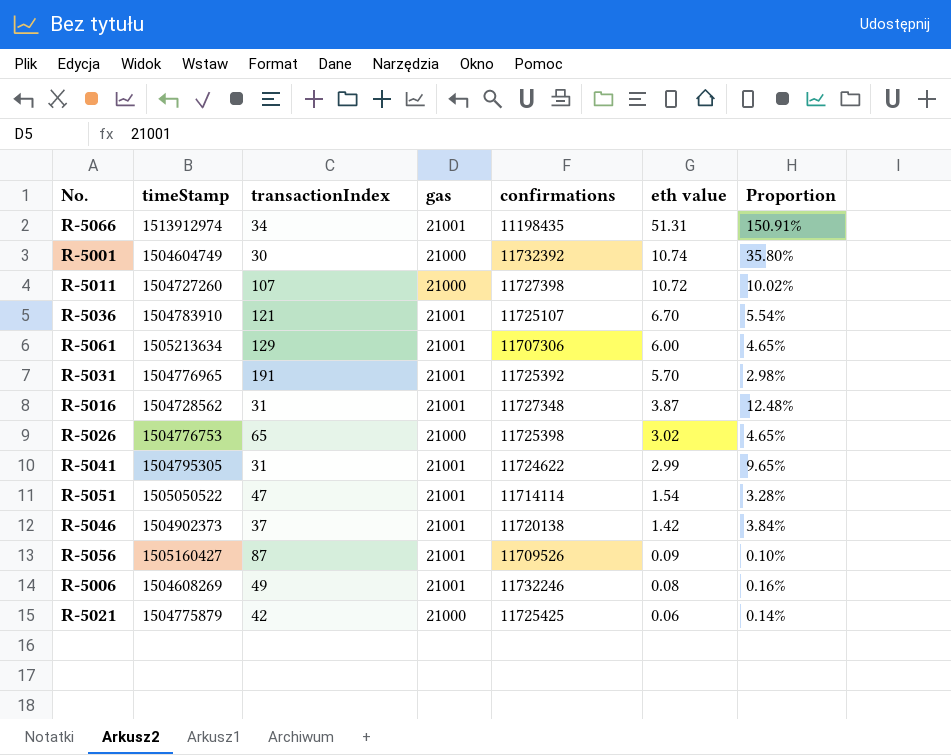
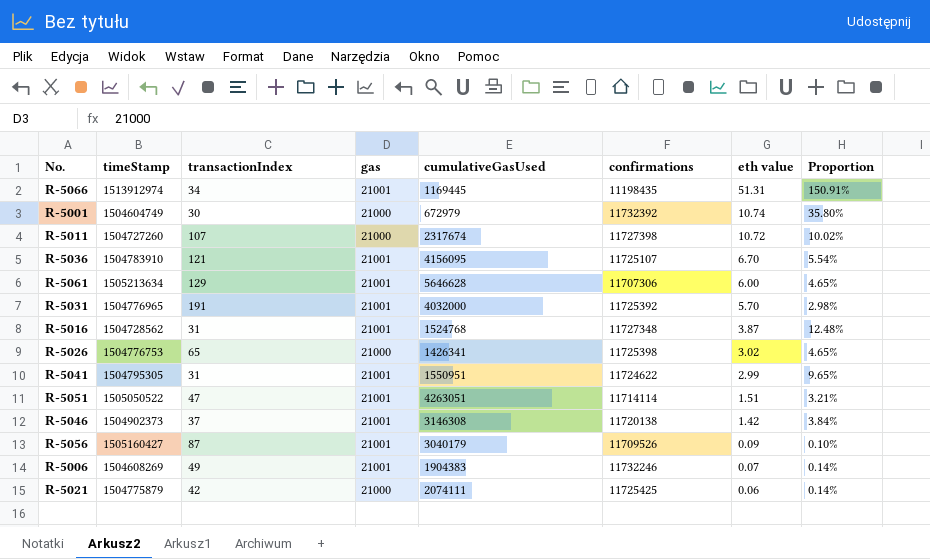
column cumulativeGasUsed | position: none -> 5
R-5051 | eth value: 1.54 -> 1.51
R-5051 | Proportion: 3.28% -> 3.21%
R-5006 | eth value: 0.08 -> 0.07
R-5006 | Proportion: 0.16% -> 0.14%

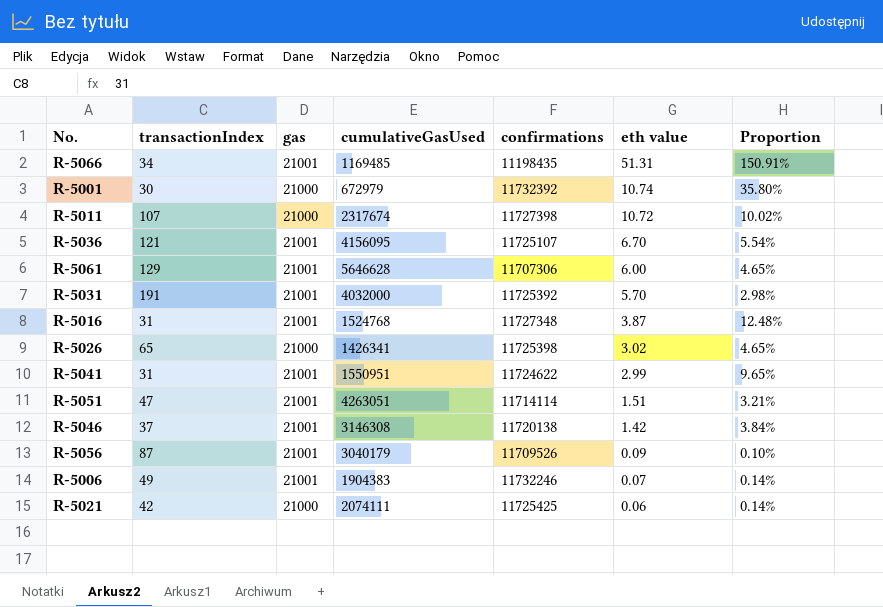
column timeStamp | position: 2 -> none
R-5066 | cumulativeGasUsed: 1169445 -> 1169485

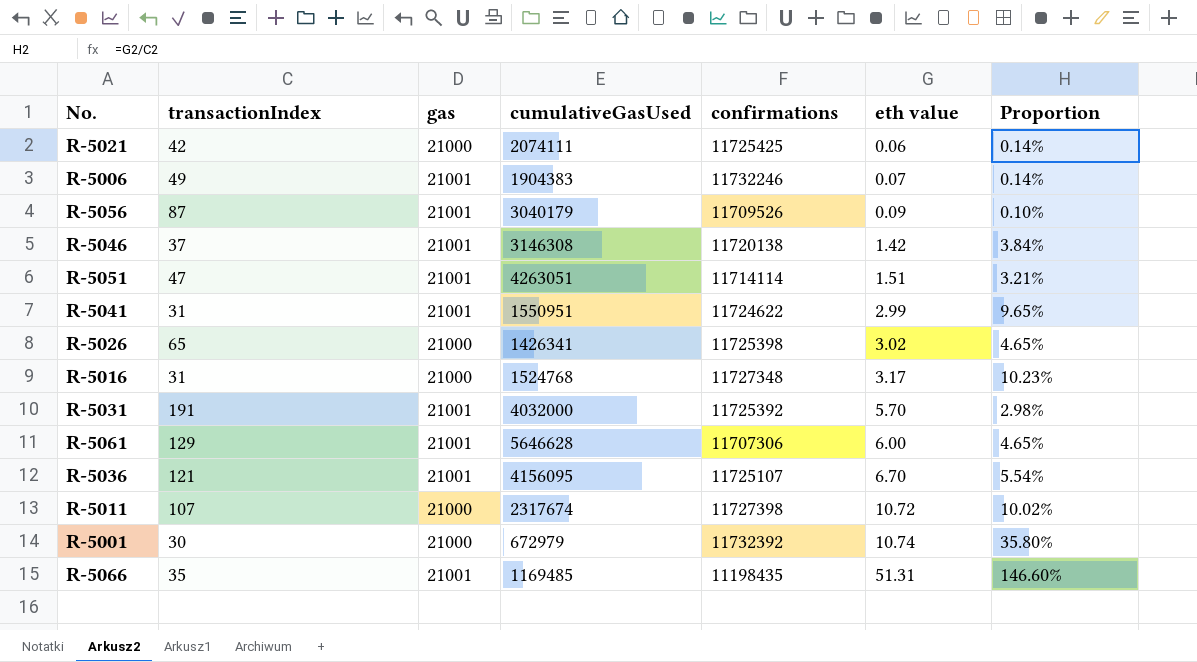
row order: eth value descending -> eth value ascending
R-5016 | gas: 21001 -> 21000
R-5016 | eth value: 3.87 -> 3.17
R-5016 | Proportion: 12.48% -> 10.23%
R-5066 | transactionIndex: 34 -> 35
R-5066 | Proportion: 150.91% -> 146.60%

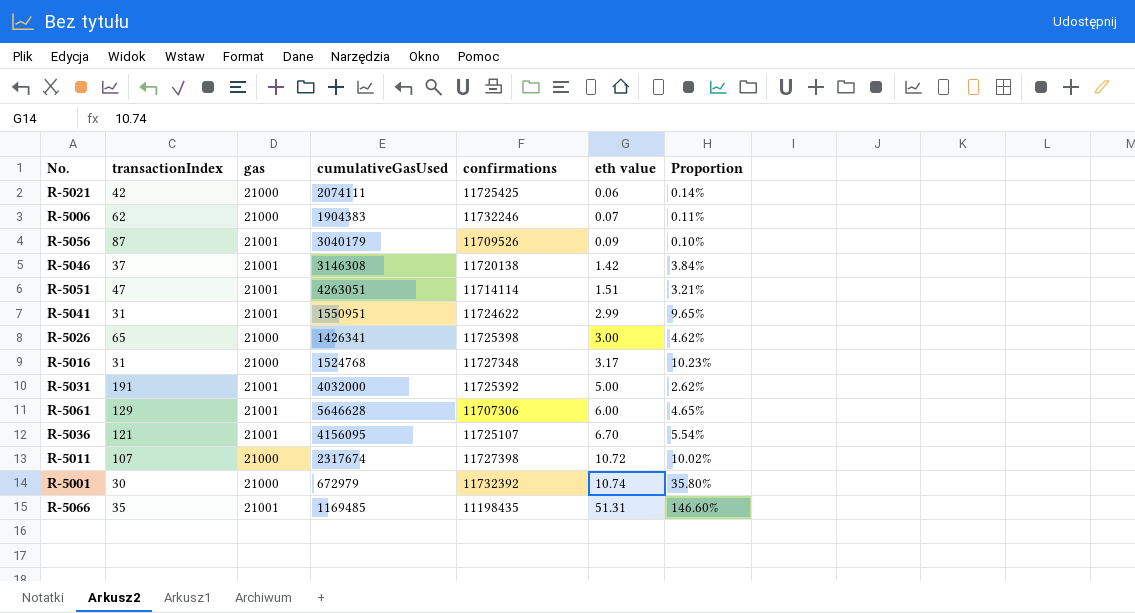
R-5006 | transactionIndex: 49 -> 62
R-5006 | gas: 21001 -> 21000
R-5006 | Proportion: 0.14% -> 0.11%
R-5026 | eth value: 3.02 -> 3.00
R-5026 | Proportion: 4.65% -> 4.62%
R-5031 | eth value: 5.70 -> 5.00
R-5031 | Proportion: 2.98% -> 2.62%

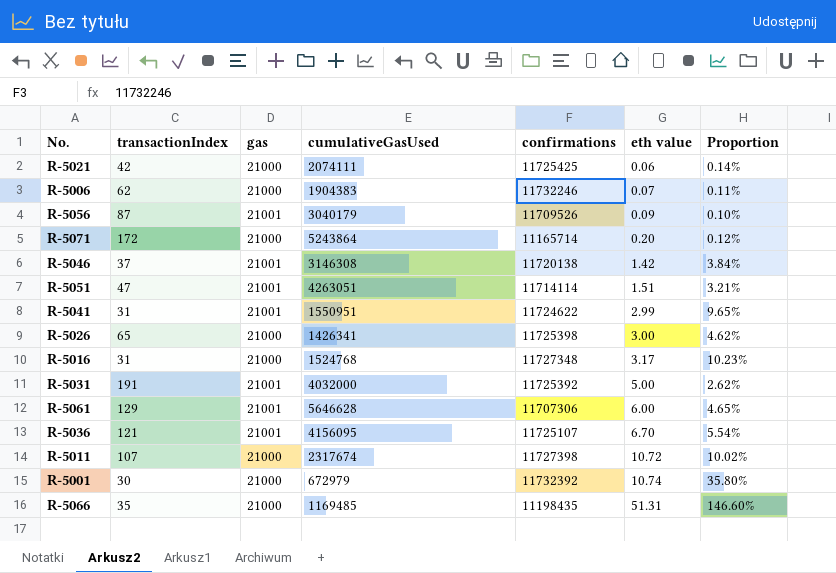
row R-5071: none -> 172 | 21000 | 5243864 | 11165714 | 0.20 | 0.12%
R-5066 | gas: 21001 -> 21000

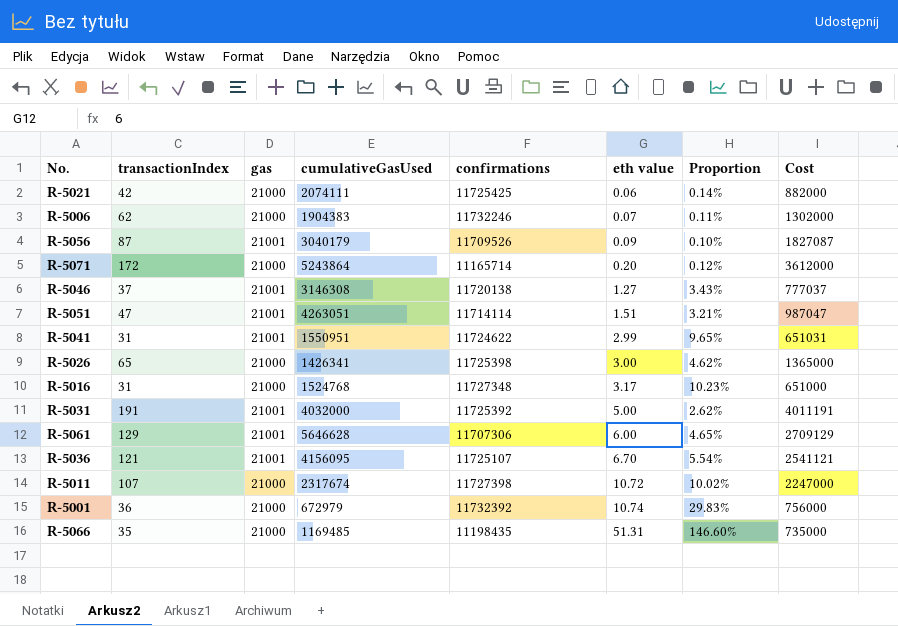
column Cost | formula: none -> [transactionIndex] * [gas]
R-5046 | eth value: 1.42 -> 1.27
R-5046 | Proportion: 3.84% -> 3.43%
R-5001 | transactionIndex: 30 -> 36
R-5001 | Proportion: 35.80% -> 29.83%

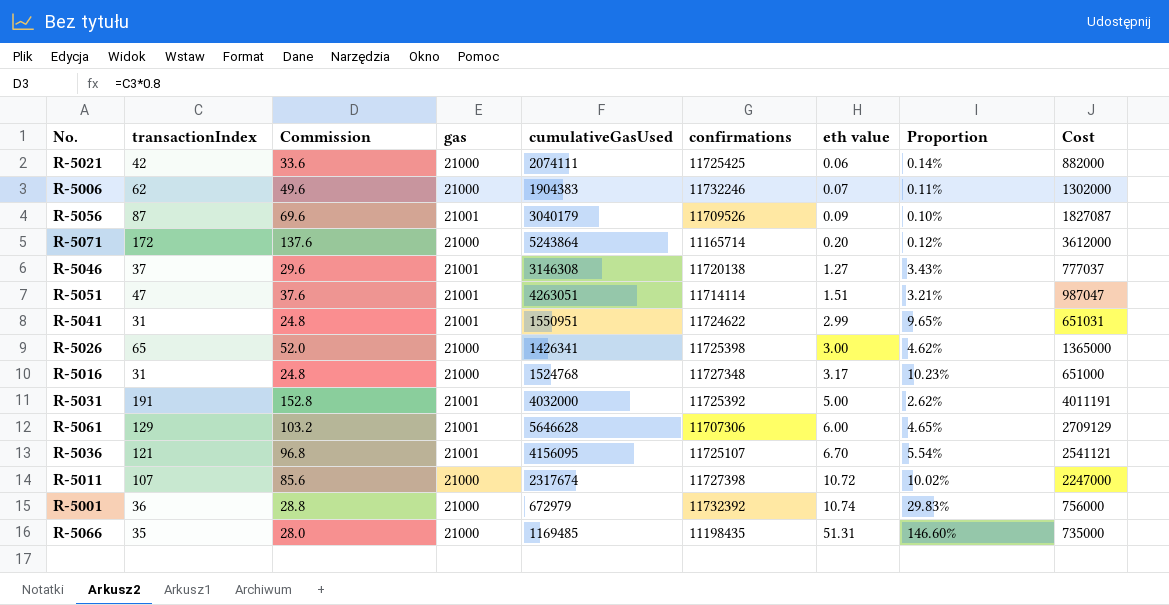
column Commission | formula: none -> [transactionIndex] * 0.8

